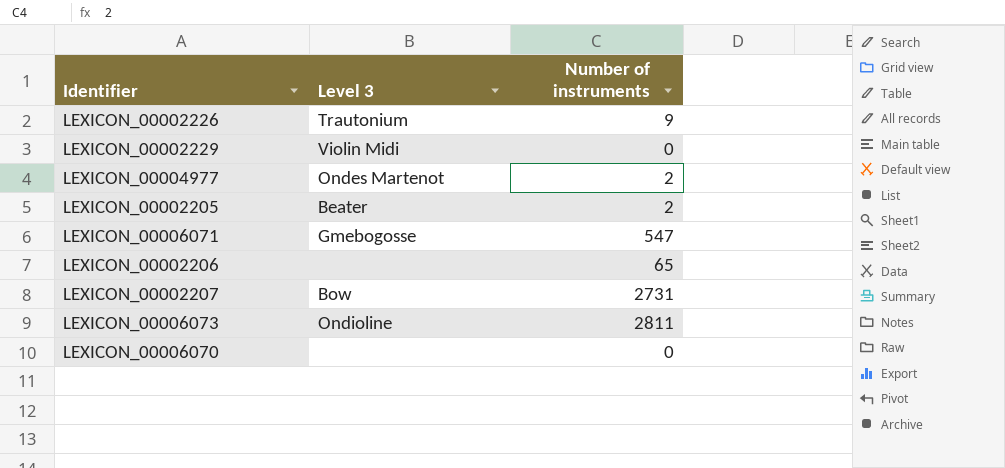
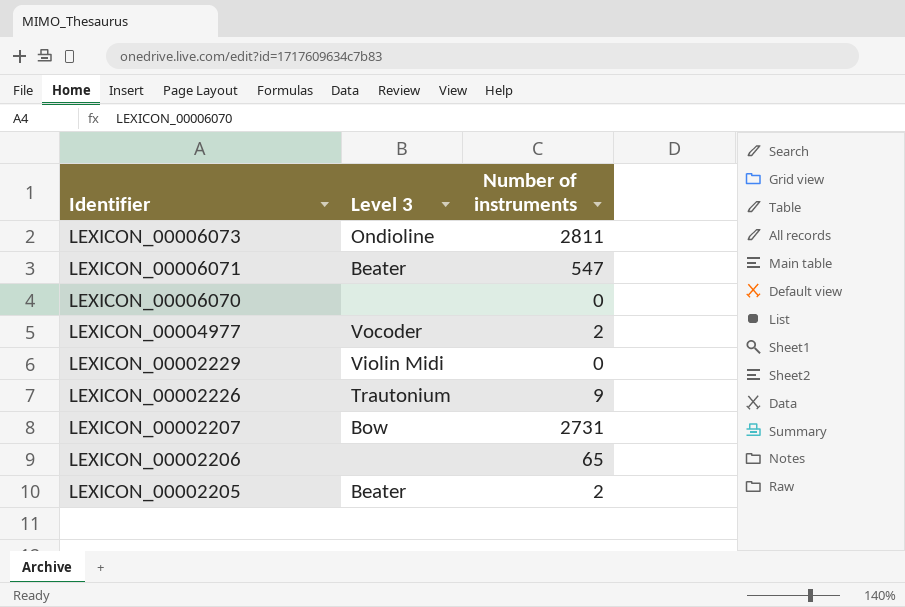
row order: none -> Identifier descending
LEXICON_00006071 | Level 3: Gmebogosse -> Beater
LEXICON_00004977 | Level 3: Ondes Martenot -> Vocoder

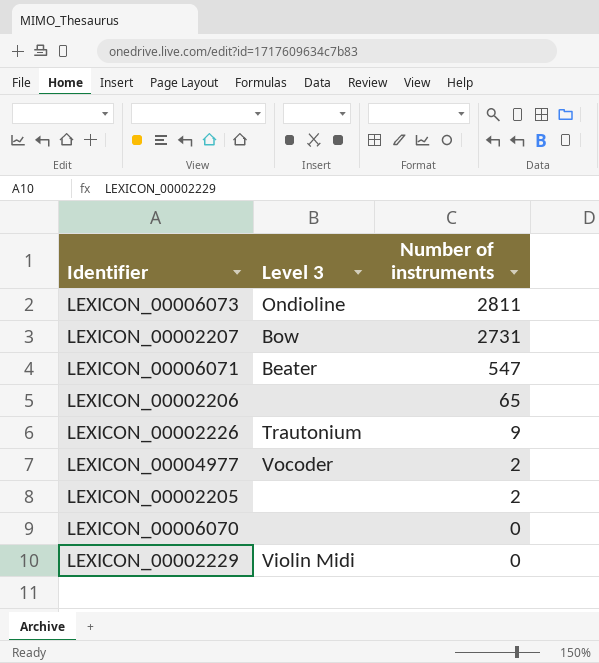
row order: Identifier descending -> Number of instruments descending
LEXICON_00002205 | Level 3: Beater -> none

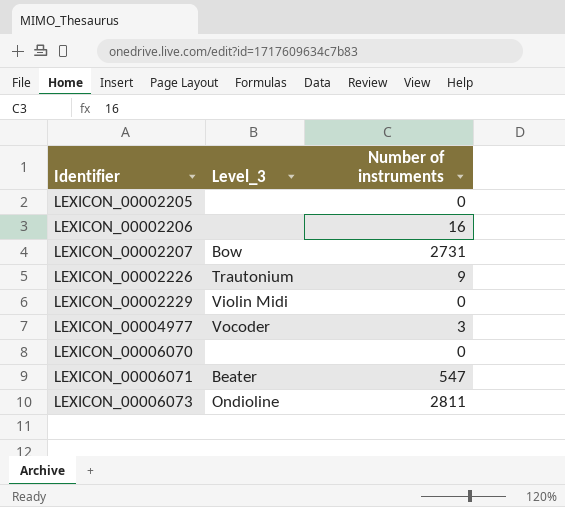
row order: Number of instruments descending -> Identifier ascending
column name: Level 3 -> Level_3
LEXICON_00002205 | Number of instruments: 2 -> 0
LEXICON_00002206 | Number of instruments: 65 -> 16
LEXICON_00004977 | Number of instruments: 2 -> 3

